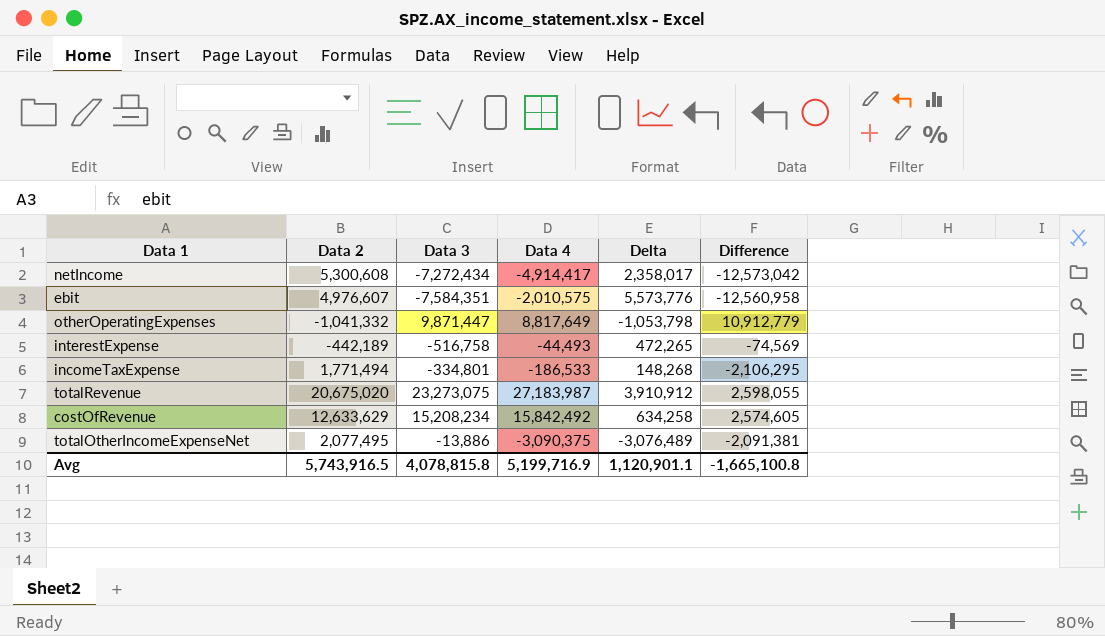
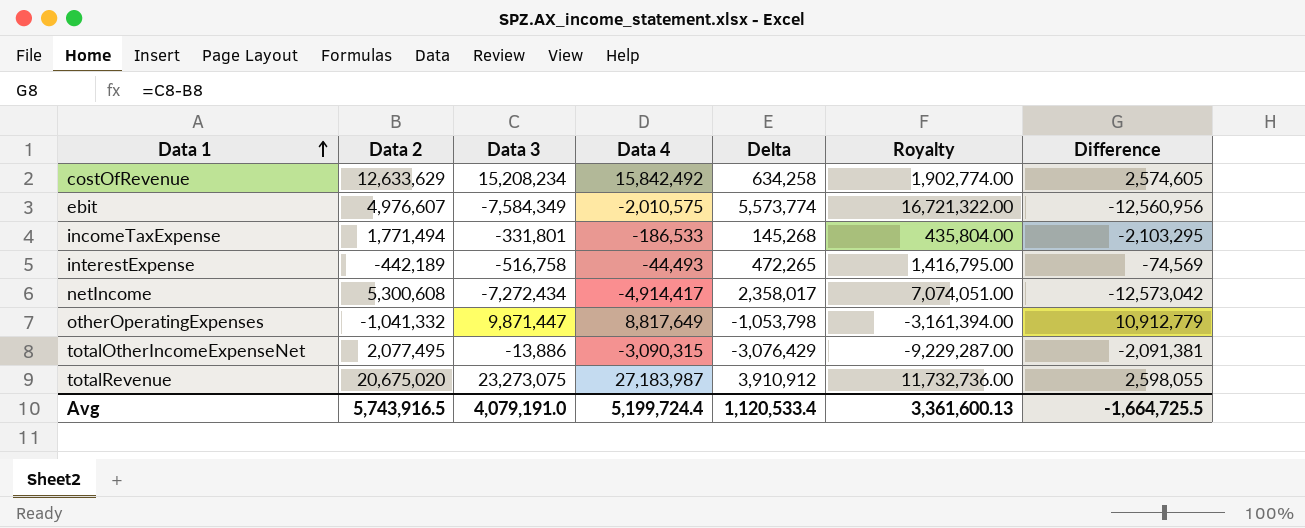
row order: none -> Data 1 ascending
column Royalty | formula: none -> [Delta] * 3
ebit | Data 3: -7,584,351 -> -7,584,349
ebit | Delta: 5,573,776 -> 5,573,774
ebit | Difference: -12,560,958 -> -12,560,956
incomeTaxExpense | Data 3: -334,801 -> -331,801
incomeTaxExpense | Delta: 148,268 -> 145,268
incomeTaxExpense | Difference: -2,106,295 -> -2,103,295
totalOtherIncomeExpenseNet | Data 4: -3,090,375 -> -3,090,315
totalOtherIncomeExpenseNet | Delta: -3,076,489 -> -3,076,429
Avg | Data 3: 4,078,815.8 -> 4,079,191.0
Avg | Data 4: 5,199,716.9 -> 5,199,724.4
Avg | Delta: 1,120,901.1 -> 1,120,533.4
Avg | Difference: -1,665,100.8 -> -1,664,725.5

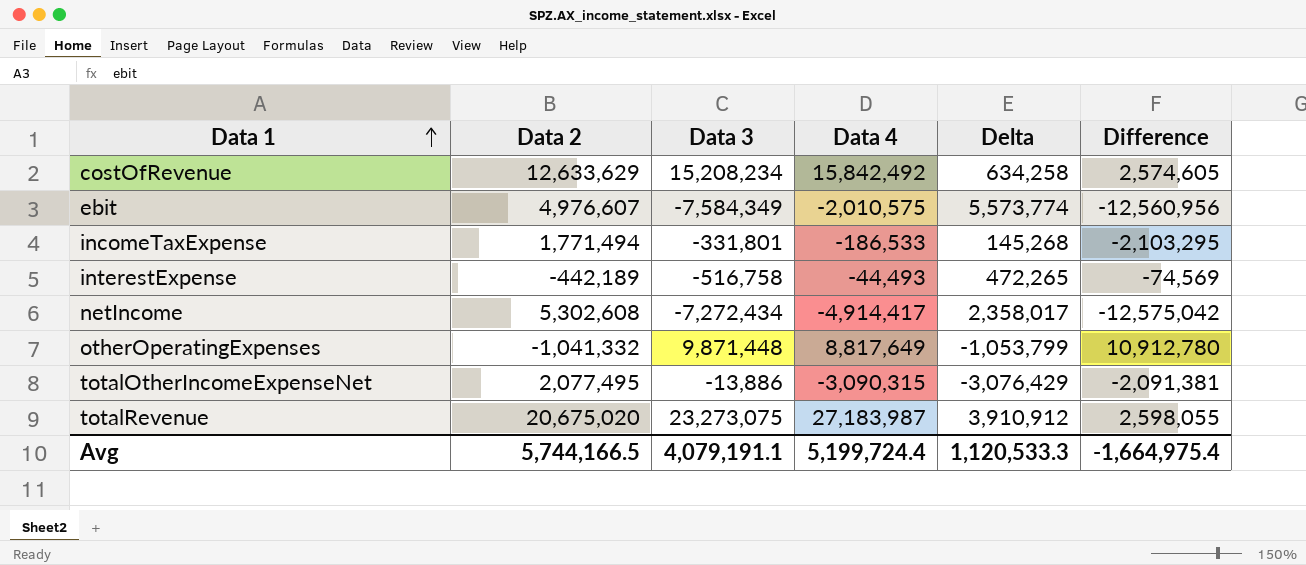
column Royalty | formula: [Delta] * 3 -> none
netIncome | Data 2: 5,300,608 -> 5,302,608
netIncome | Difference: -12,573,042 -> -12,575,042
otherOperatingExpenses | Data 3: 9,871,447 -> 9,871,448
otherOperatingExpenses | Delta: -1,053,798 -> -1,053,799
otherOperatingExpenses | Difference: 10,912,779 -> 10,912,780
Avg | Data 2: 5,743,916.5 -> 5,744,166.5
Avg | Data 3: 4,079,191.0 -> 4,079,191.1
Avg | Delta: 1,120,533.4 -> 1,120,533.3
Avg | Difference: -1,664,725.5 -> -1,664,975.4

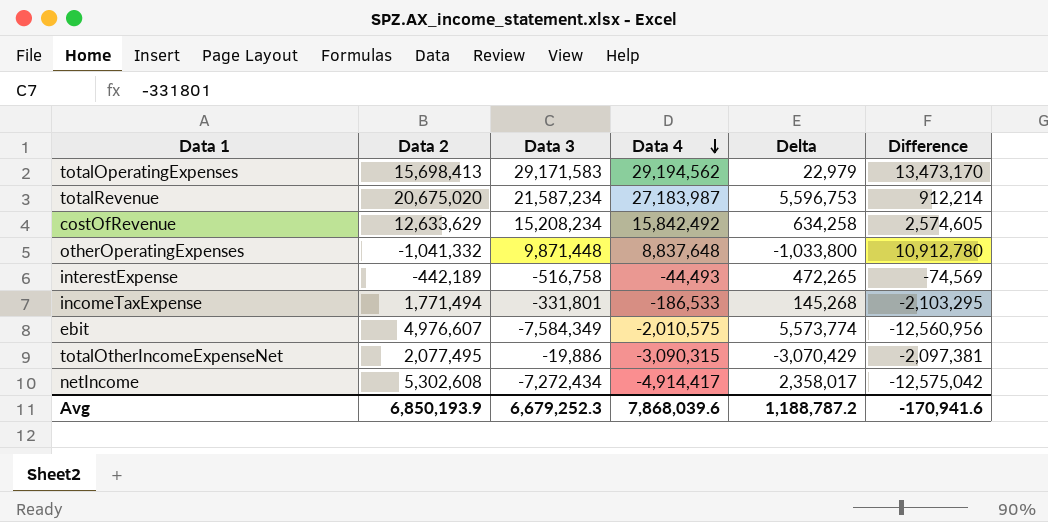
row order: Data 1 ascending -> Data 4 descending
row totalOperatingExpenses: none -> 15,698,413 | 29,171,583 | 29,194,562 | 22,979 | 13,473,170
totalRevenue | Data 3: 23,273,075 -> 21,587,234
totalRevenue | Delta: 3,910,912 -> 5,596,753
totalRevenue | Difference: 2,598,055 -> 912,214
otherOperatingExpenses | Data 4: 8,817,649 -> 8,837,648
otherOperatingExpenses | Delta: -1,053,799 -> -1,033,800
totalOtherIncomeExpenseNet | Data 3: -13,886 -> -19,886
totalOtherIncomeExpenseNet | Delta: -3,076,429 -> -3,070,429
totalOtherIncomeExpenseNet | Difference: -2,091,381 -> -2,097,381
Avg | Data 2: 5,744,166.5 -> 6,850,193.9
Avg | Data 3: 4,079,191.1 -> 6,679,252.3
Avg | Data 4: 5,199,724.4 -> 7,868,039.6
Avg | Delta: 1,120,533.3 -> 1,188,787.2
Avg | Difference: -1,664,975.4 -> -170,941.6

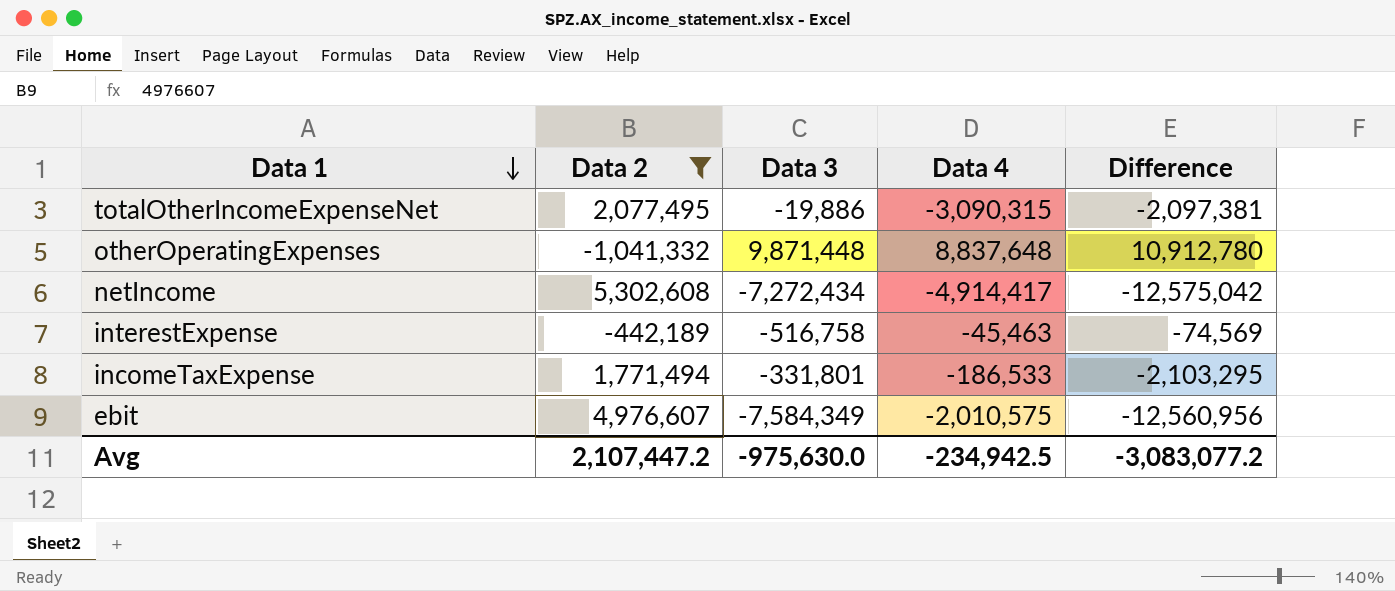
filter: none -> Data 2 <= 5,302,608
row order: Data 4 descending -> Data 1 descending
column Delta | formula: [Data 4] - [Data 3] -> none
interestExpense | Data 4: -44,493 -> -45,463
Avg | Data 2: 6,850,193.9 -> 2,107,447.2
Avg | Data 3: 6,679,252.3 -> -975,630.0
Avg | Data 4: 7,868,039.6 -> -234,942.5
Avg | Difference: -170,941.6 -> -3,083,077.2

